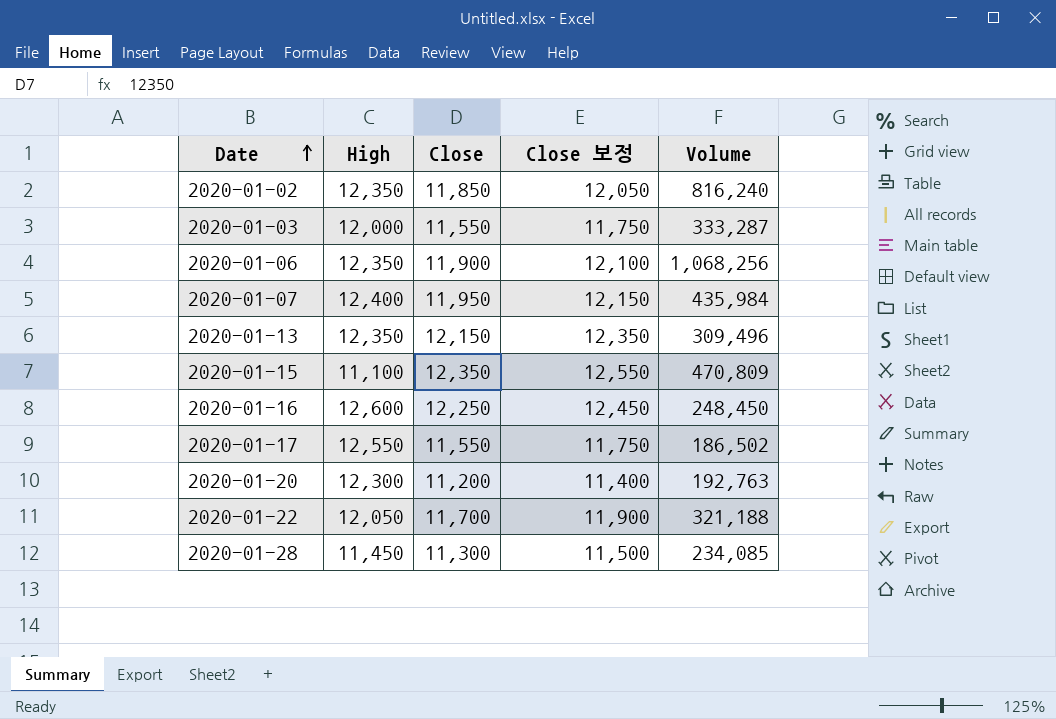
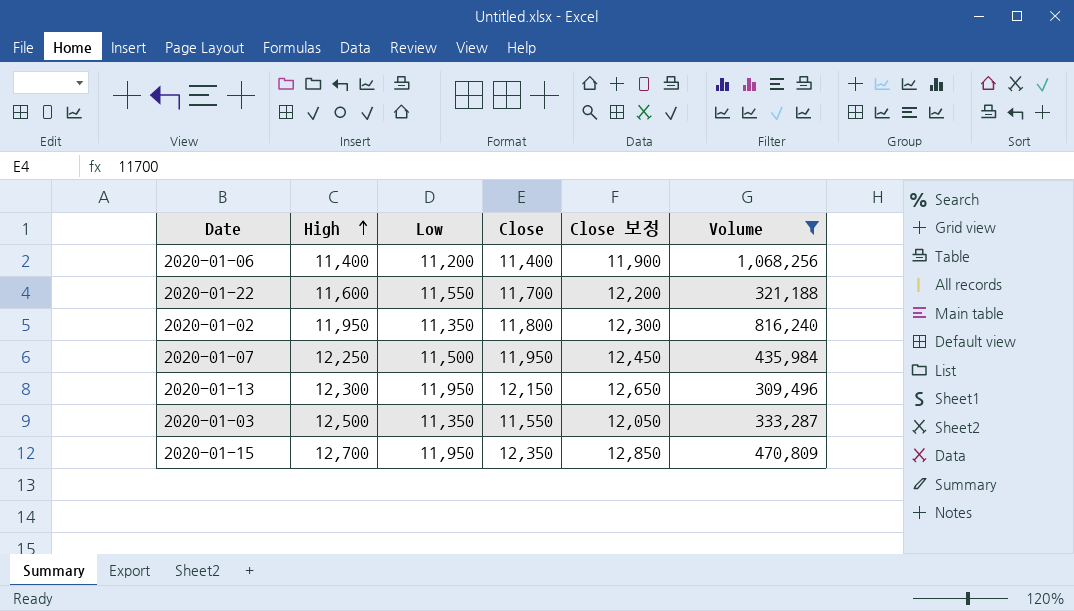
filter: none -> Volume >= 309,496
row order: Date ascending -> High ascending
column Low | position: none -> 3
column Close 보정 | formula: [Close] + 200 -> [Close] + 500
2020-01-06 | High: 12,350 -> 11,400
2020-01-06 | Close: 11,900 -> 11,400
2020-01-22 | High: 12,050 -> 11,600
2020-01-02 | High: 12,350 -> 11,950
2020-01-02 | Close: 11,850 -> 11,800
2020-01-07 | High: 12,400 -> 12,250
2020-01-13 | High: 12,350 -> 12,300
2020-01-03 | High: 12,000 -> 12,500
2020-01-15 | High: 11,100 -> 12,700

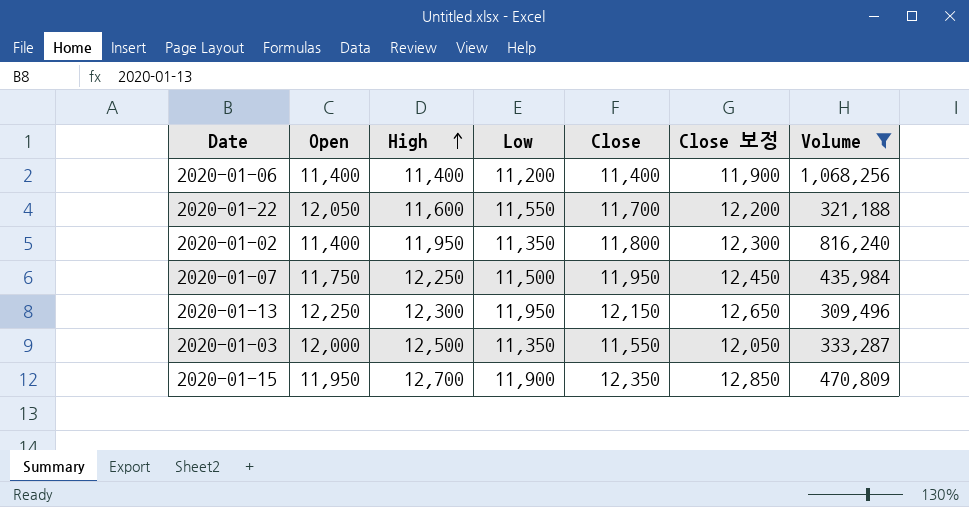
column Open | position: none -> 2
2020-01-15 | Low: 11,950 -> 11,900

